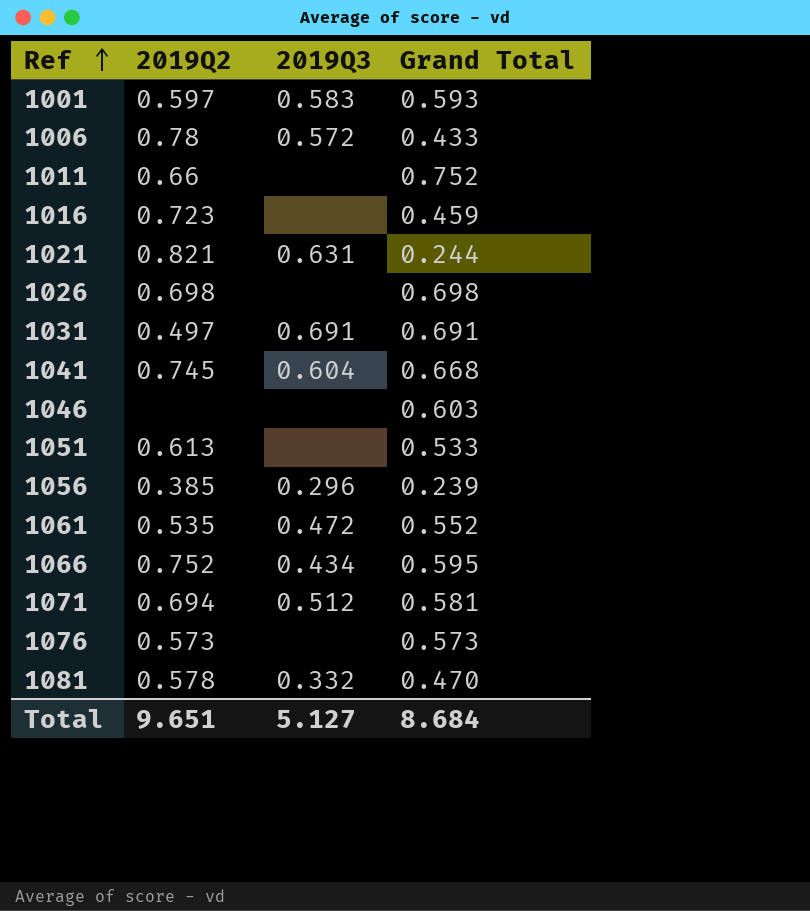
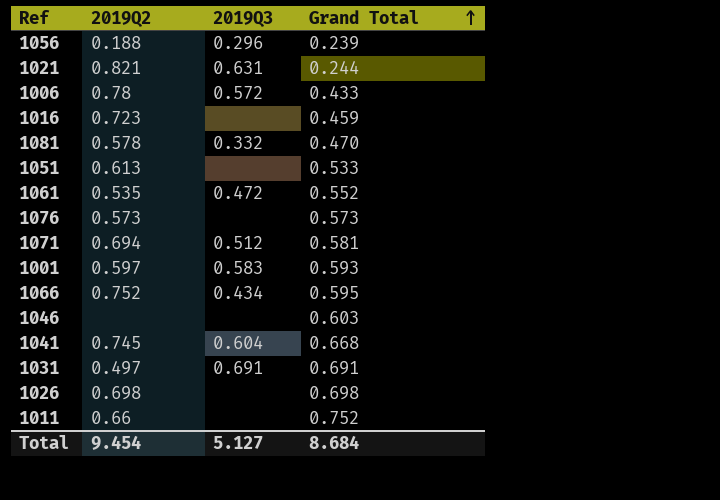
row order: Ref ascending -> Grand Total ascending
1056 | 2019Q2: 0.385 -> 0.188
Total | 2019Q2: 9.651 -> 9.454

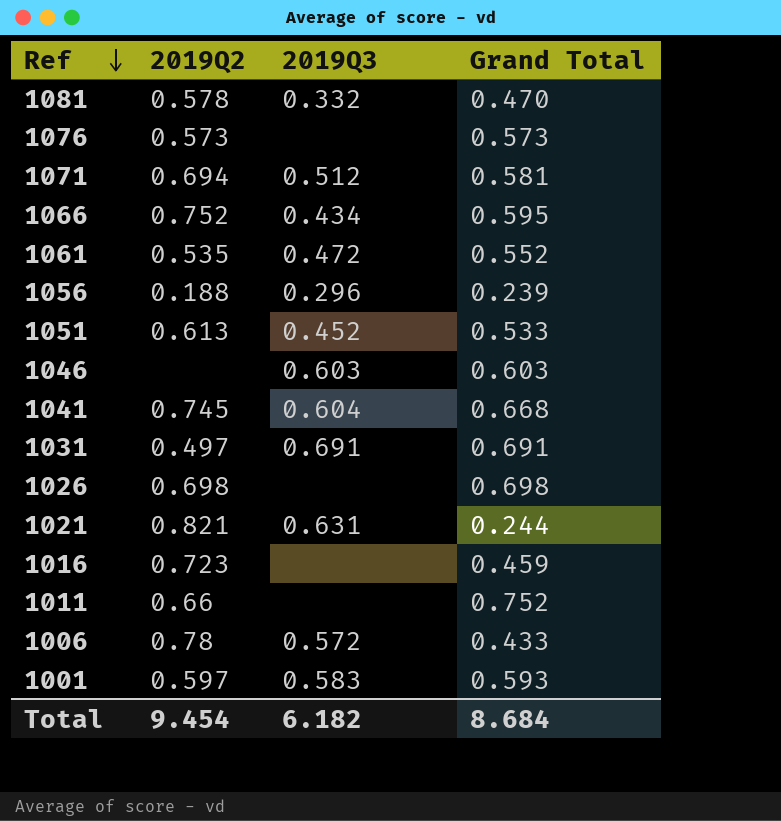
row order: Grand Total ascending -> Ref descending
1051 | 2019Q3: none -> 0.452
1046 | 2019Q3: none -> 0.603
Total | 2019Q3: 5.127 -> 6.182

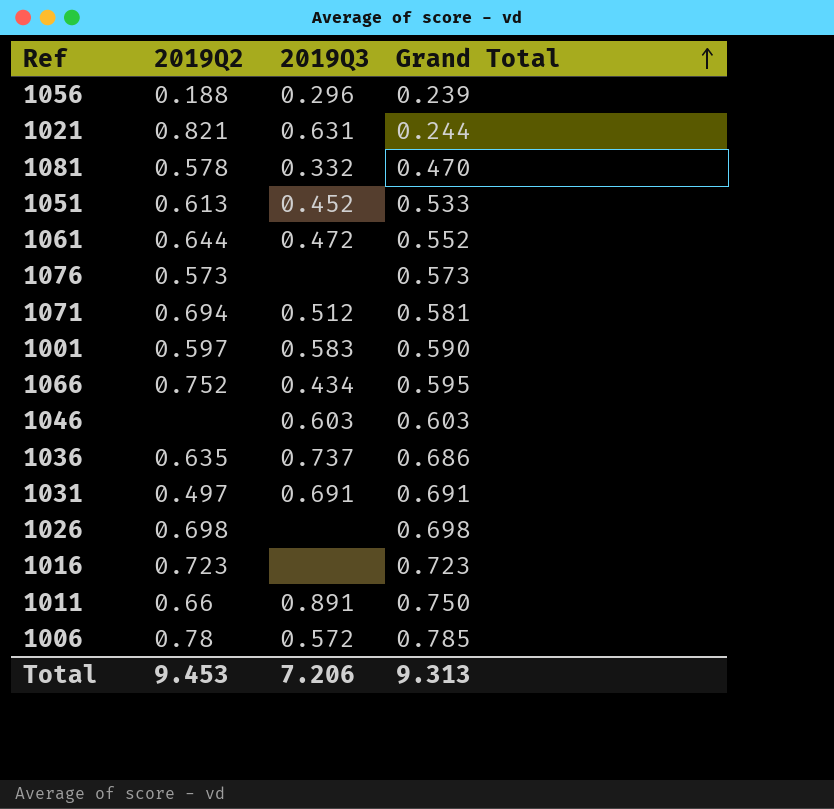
row order: Ref descending -> Grand Total ascending
row 1041: 0.745 | 0.604 | 0.668 -> none
1061 | 2019Q2: 0.535 -> 0.644
1001 | Grand Total: 0.593 -> 0.590
row 1036: none -> 0.635 | 0.737 | 0.686
1016 | Grand Total: 0.459 -> 0.723
1011 | 2019Q3: none -> 0.891
1011 | Grand Total: 0.752 -> 0.750
1006 | Grand Total: 0.433 -> 0.785
Total | 2019Q2: 9.454 -> 9.453
Total | 2019Q3: 6.182 -> 7.206
Total | Grand Total: 8.684 -> 9.313

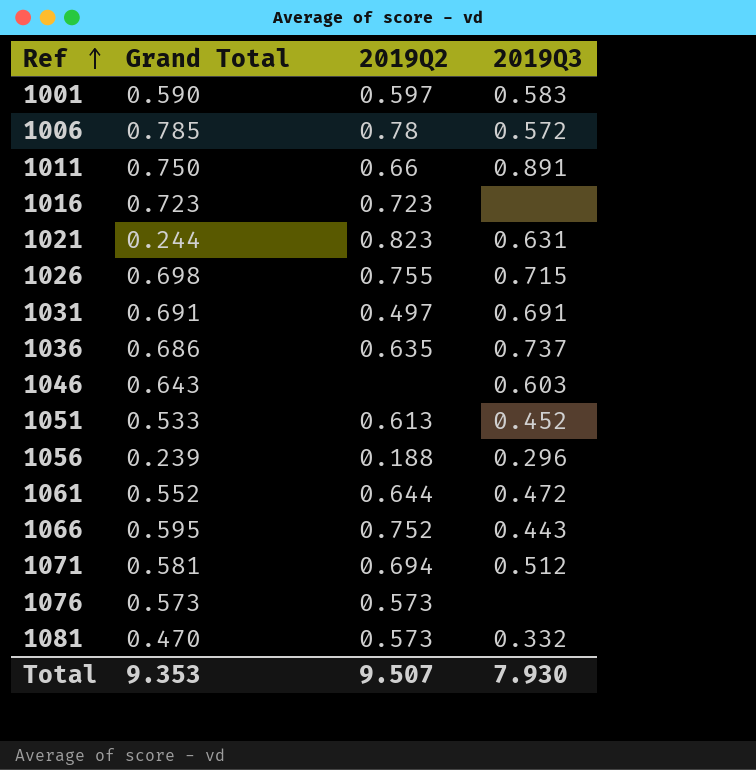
row order: Grand Total ascending -> Ref ascending
column Grand Total | position: 4 -> 2
1021 | 2019Q2: 0.821 -> 0.823
1026 | 2019Q2: 0.698 -> 0.755
1026 | 2019Q3: none -> 0.715
1046 | Grand Total: 0.603 -> 0.643
1066 | 2019Q3: 0.434 -> 0.443
1081 | 2019Q2: 0.578 -> 0.573
Total | Grand Total: 9.313 -> 9.353
Total | 2019Q2: 9.453 -> 9.507
Total | 2019Q3: 7.206 -> 7.930

